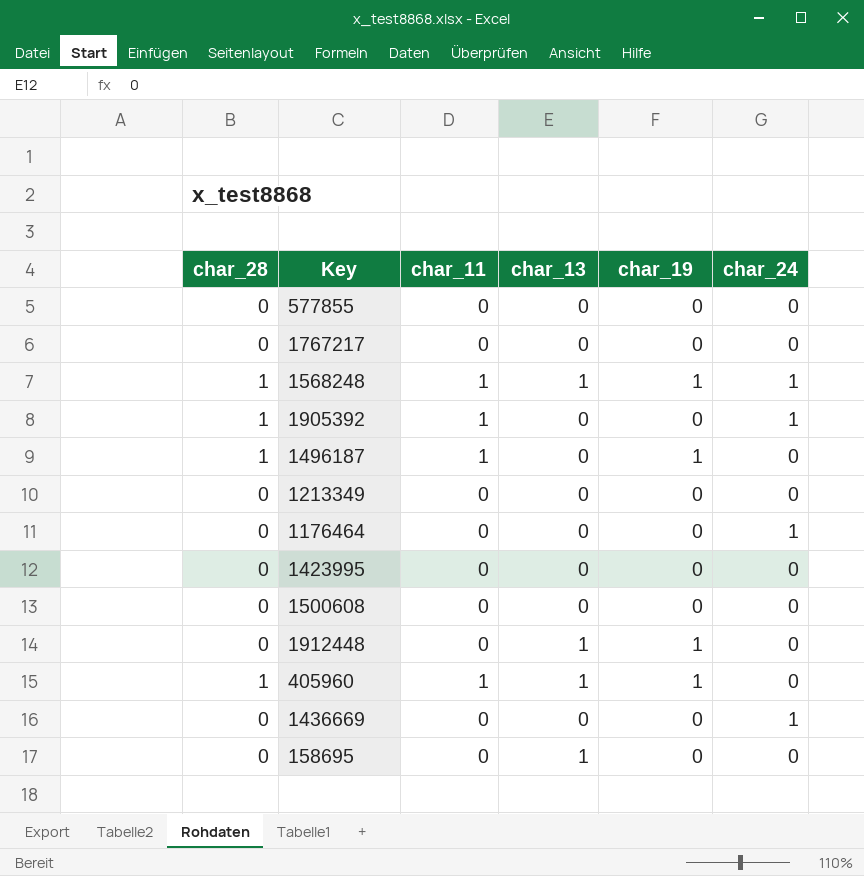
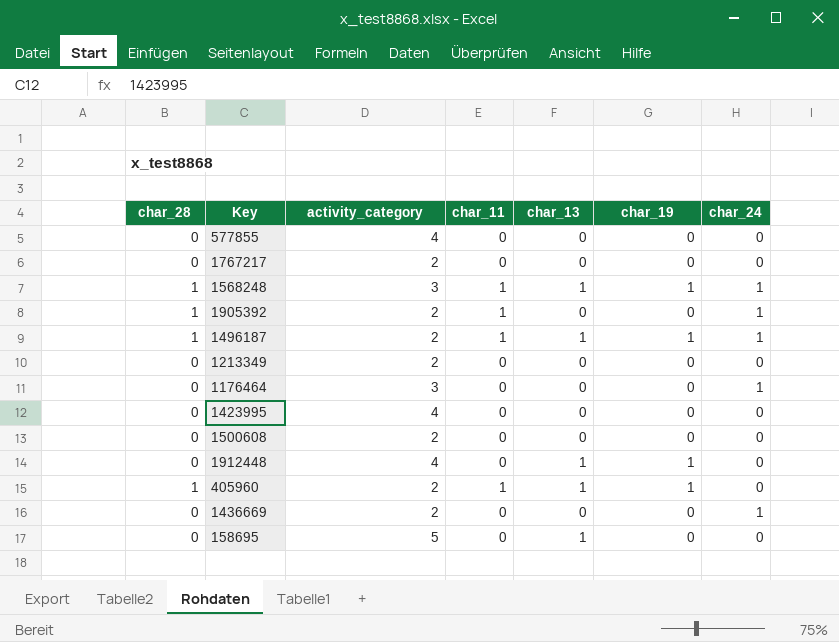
column activity_category | position: none -> 3
1496187 | char_13: 0 -> 1
1496187 | char_24: 0 -> 1

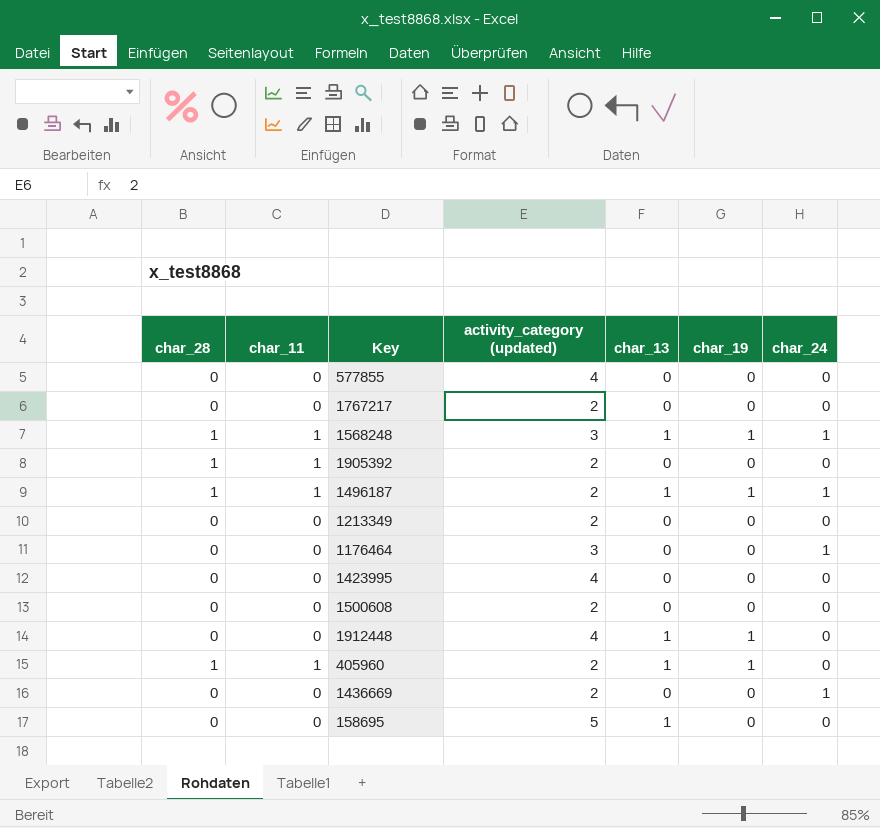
column char_11 | position: 4 -> 2
column name: activity_category -> activity_category (updated)
1905392 | char_24: 1 -> 0

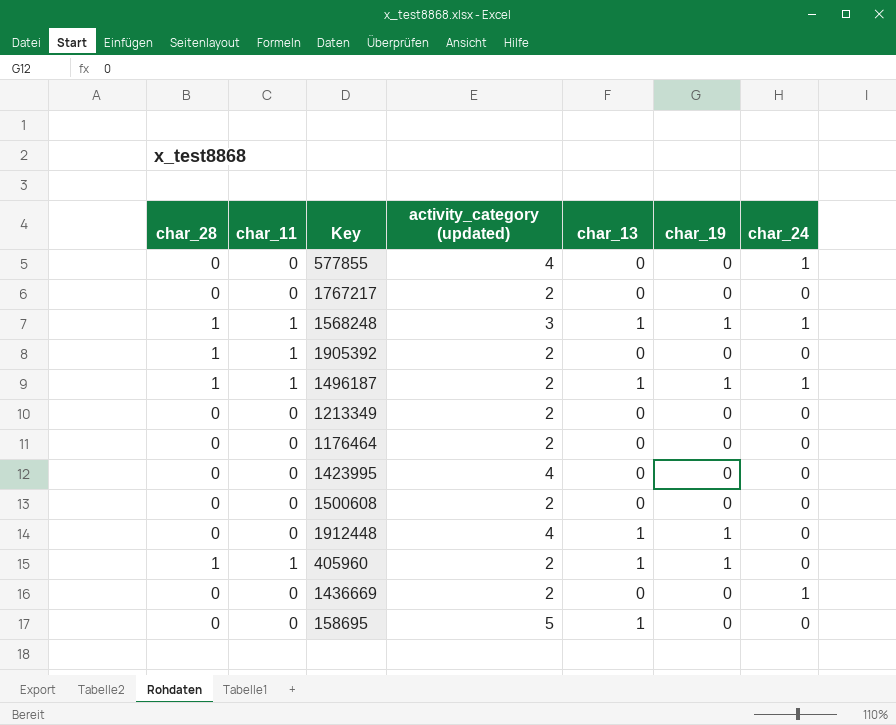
577855 | char_24: 0 -> 1
1176464 | activity_category (updated): 3 -> 2
1176464 | char_24: 1 -> 0

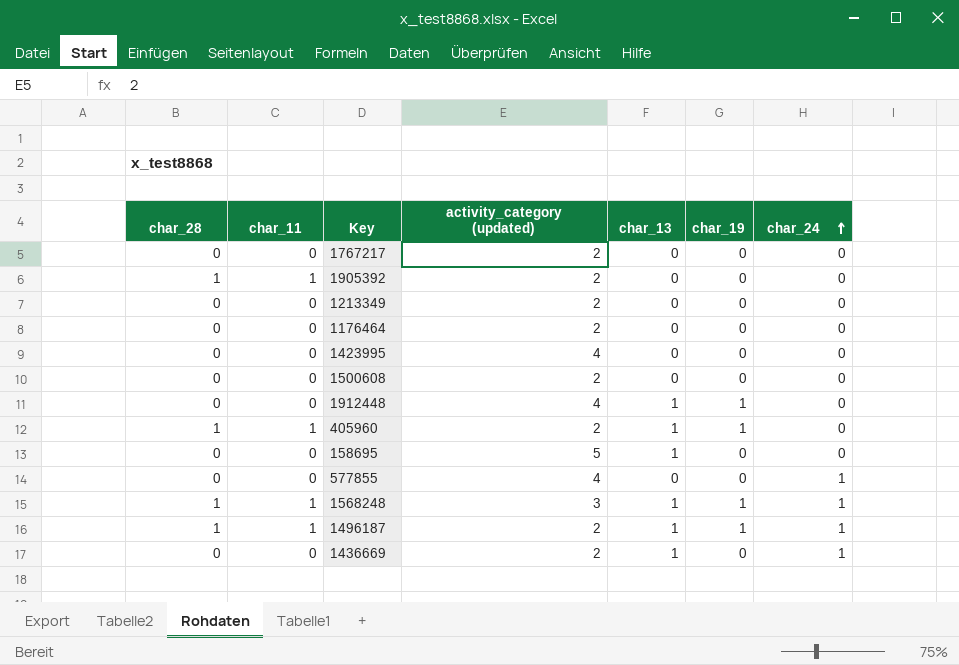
row order: none -> char_24 ascending
1436669 | char_13: 0 -> 1

